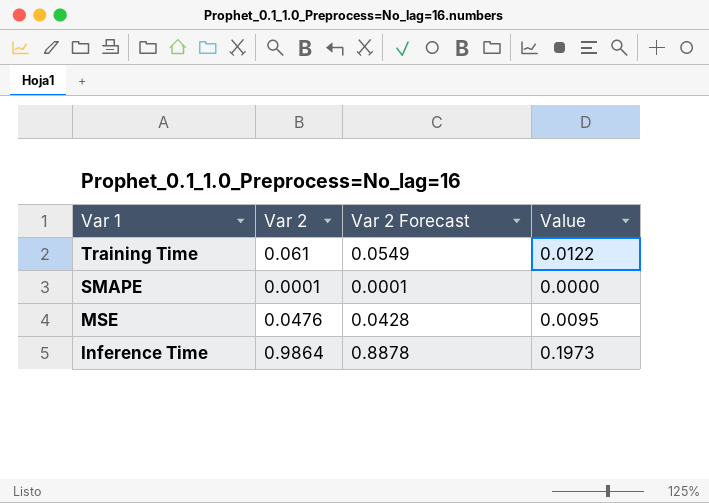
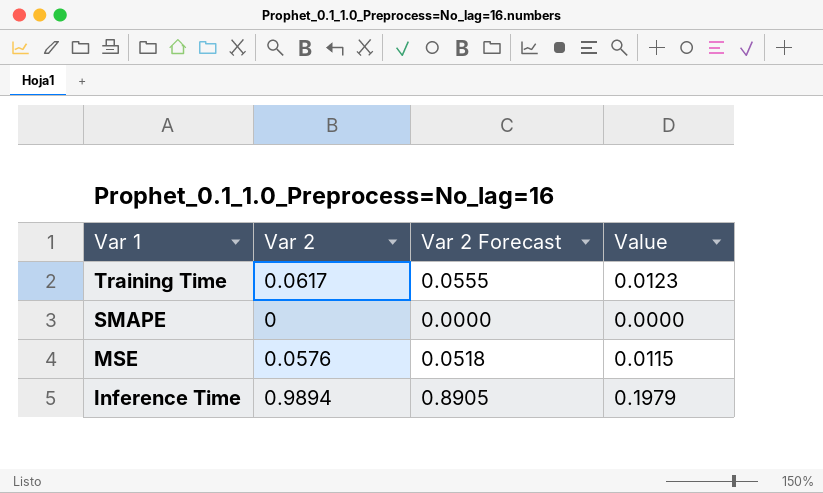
Training Time | Var 2: 0.061 -> 0.0617
Training Time | Var 2 Forecast: 0.0549 -> 0.0555
Training Time | Value: 0.0122 -> 0.0123
SMAPE | Var 2: 0.0001 -> 0
SMAPE | Var 2 Forecast: 0.0001 -> 0.0000
MSE | Var 2: 0.0476 -> 0.0576
MSE | Var 2 Forecast: 0.0428 -> 0.0518
MSE | Value: 0.0095 -> 0.0115
Inference Time | Var 2: 0.9864 -> 0.9894
Inference Time | Var 2 Forecast: 0.8878 -> 0.8905
Inference Time | Value: 0.1973 -> 0.1979

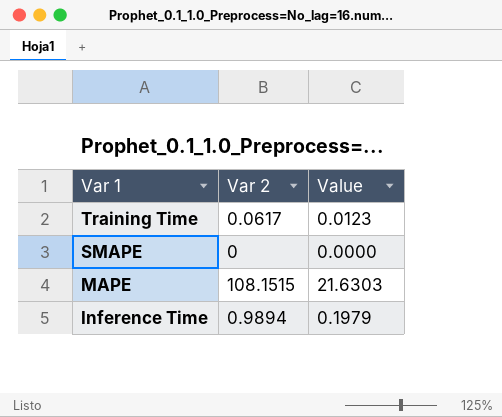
column Var 2 Forecast | formula: [Var 2] * 0.9 -> none
row MSE: 0.0576 | 0.0518 | 0.0115 -> none
row MAPE: none -> 108.1515 | 21.6303

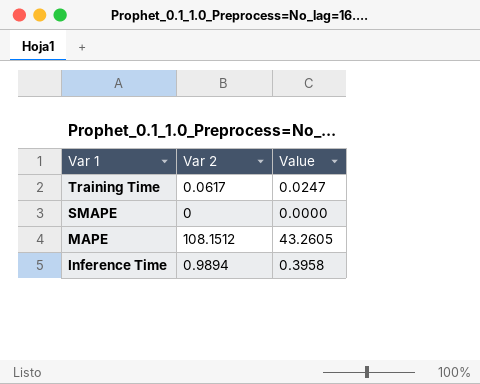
column Value | formula: [Var 2] * 0.2 -> [Var 2] * 0.4
MAPE | Var 2: 108.1515 -> 108.1512

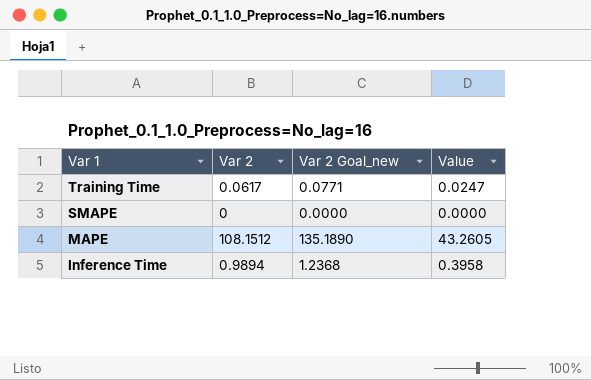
column Var 2 Goal_new | formula: none -> [Var 2] * 1.25

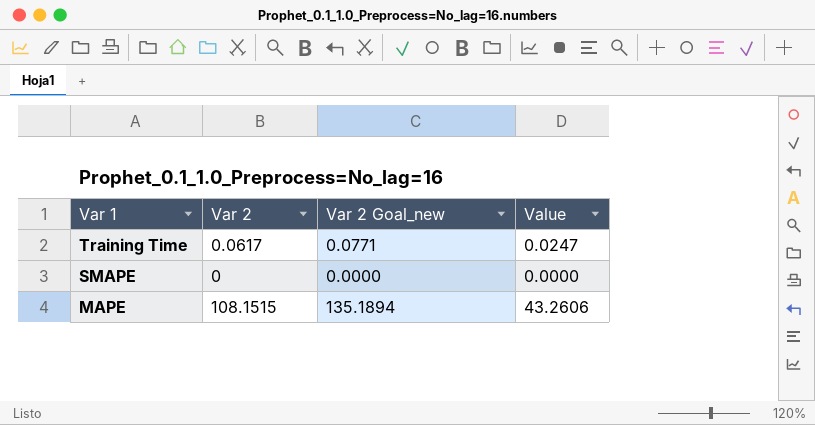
row Inference Time: 0.9894 | 1.2368 | 0.3958 -> none
MAPE | Var 2: 108.1512 -> 108.1515
MAPE | Var 2 Goal_new: 135.1890 -> 135.1894
MAPE | Value: 43.2605 -> 43.2606

